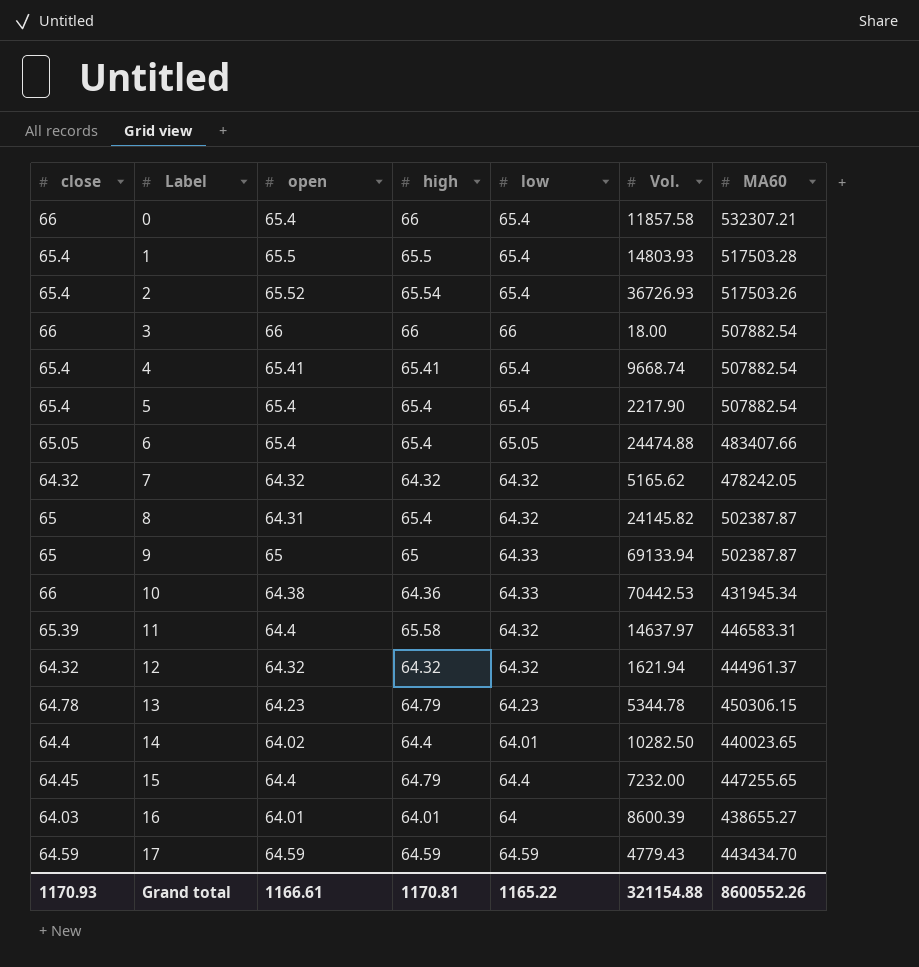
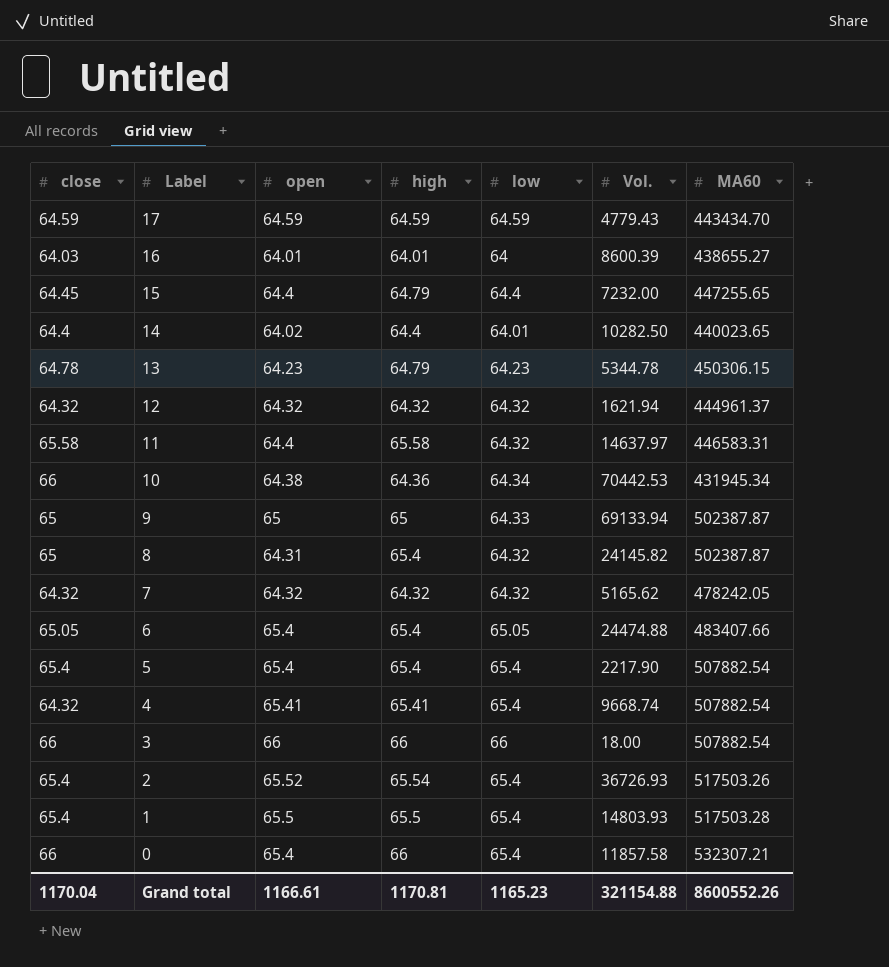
row order: Label ascending -> Label descending
11 | close: 65.39 -> 65.58
10 | low: 64.33 -> 64.34
4 | close: 65.4 -> 64.32
Grand total | close: 1170.93 -> 1170.04
Grand total | low: 1165.22 -> 1165.23

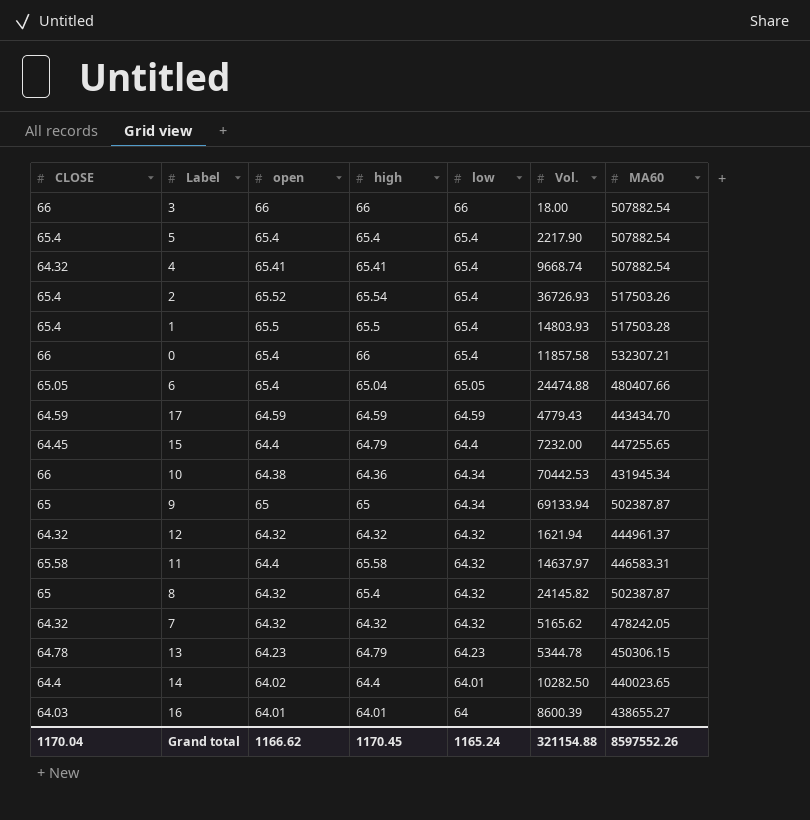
row order: Label descending -> low descending
column name: close -> CLOSE
6 | high: 65.4 -> 65.04
6 | MA60: 483407.66 -> 480407.66
9 | low: 64.33 -> 64.34
8 | open: 64.31 -> 64.32
Grand total | open: 1166.61 -> 1166.62
Grand total | high: 1170.81 -> 1170.45
Grand total | low: 1165.23 -> 1165.24
Grand total | MA60: 8600552.26 -> 8597552.26

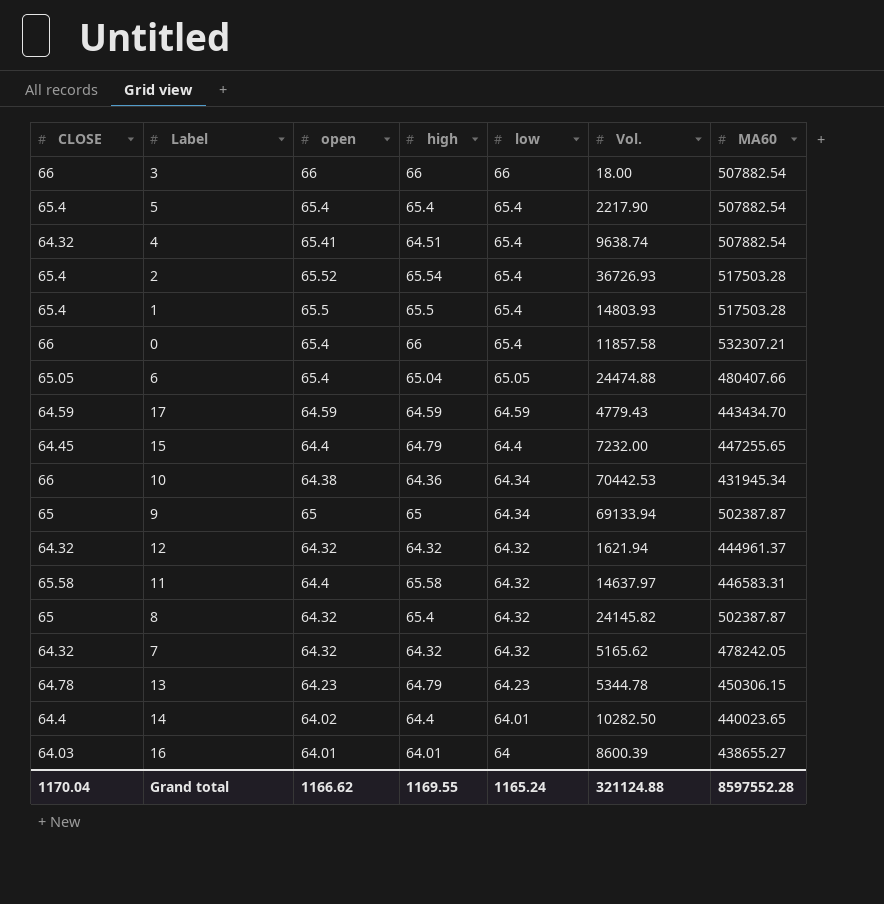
4 | high: 65.41 -> 64.51
4 | Vol.: 9668.74 -> 9638.74
2 | MA60: 517503.26 -> 517503.28
Grand total | high: 1170.45 -> 1169.55
Grand total | Vol.: 321154.88 -> 321124.88
Grand total | MA60: 8597552.26 -> 8597552.28

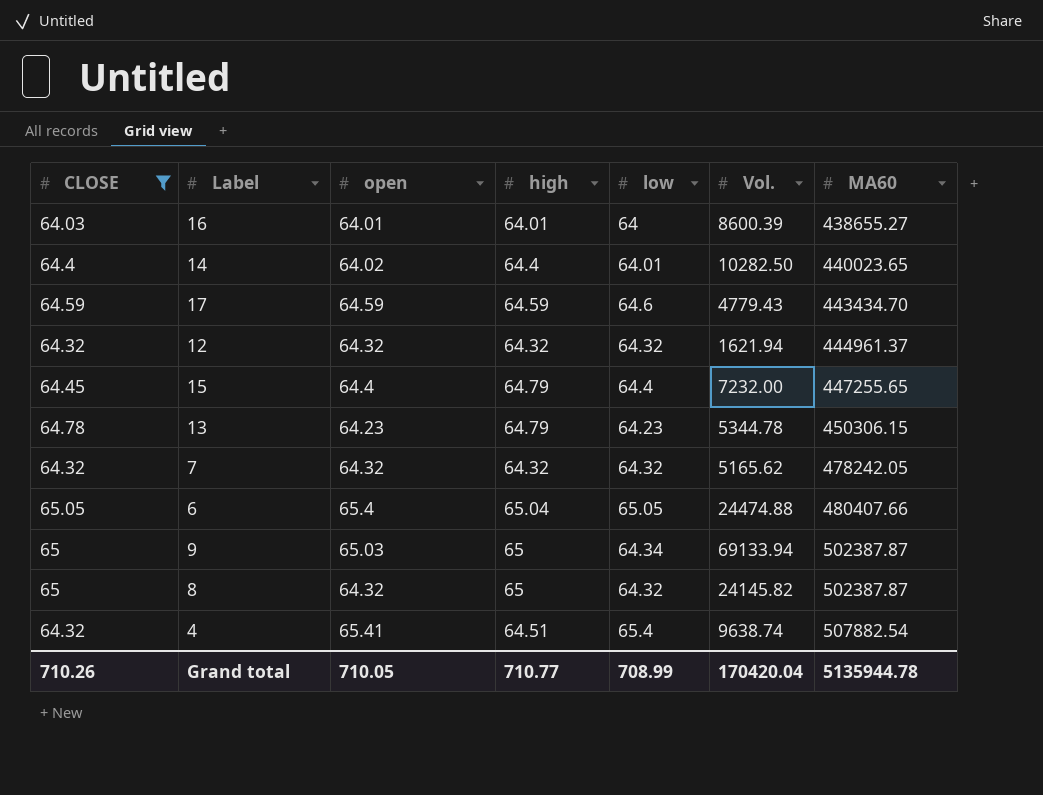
filter: none -> CLOSE <= 65.05
row order: low descending -> MA60 ascending
17 | low: 64.59 -> 64.6
9 | open: 65 -> 65.03
8 | high: 65.4 -> 65
Grand total | CLOSE: 1170.04 -> 710.26
Grand total | open: 1166.62 -> 710.05
Grand total | high: 1169.55 -> 710.77
Grand total | low: 1165.24 -> 708.99
Grand total | Vol.: 321124.88 -> 170420.04
Grand total | MA60: 8597552.28 -> 5135944.78

